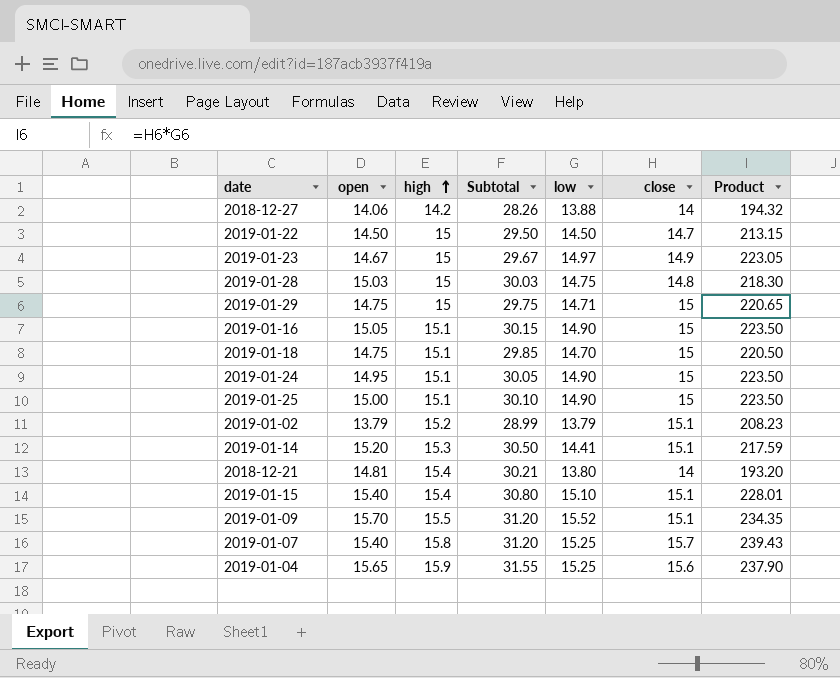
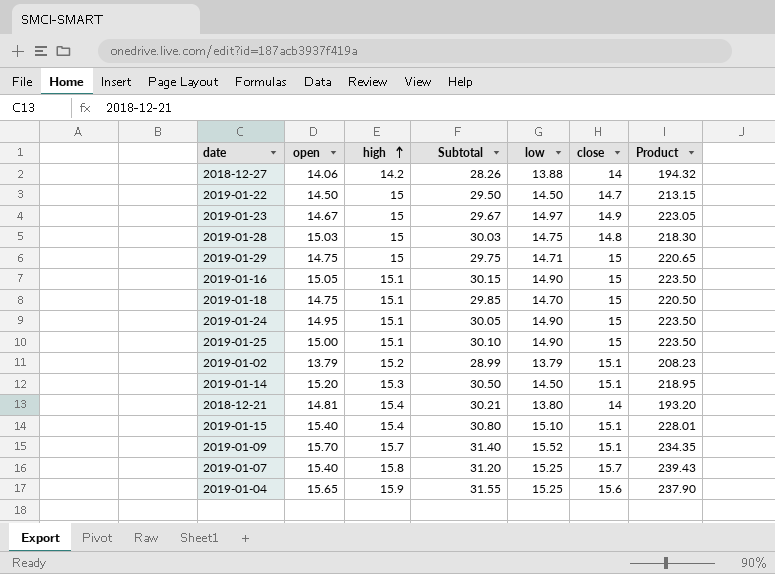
2019-01-14 | low: 14.41 -> 14.50
2019-01-14 | Product: 217.59 -> 218.95
2019-01-09 | high: 15.5 -> 15.7
2019-01-09 | Subtotal: 31.20 -> 31.40

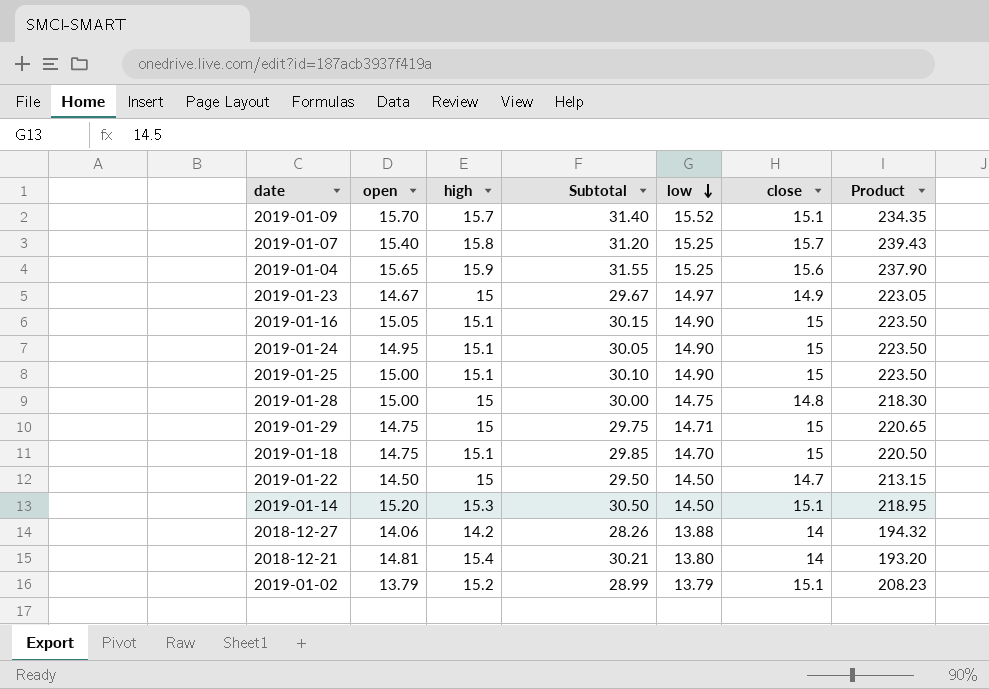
row order: high ascending -> low descending
row 2019-01-15: 15.40 | 15.4 | 30.80 | 15.10 | 15.1 | 228.01 -> none
2019-01-28 | open: 15.03 -> 15.00
2019-01-28 | Subtotal: 30.03 -> 30.00

